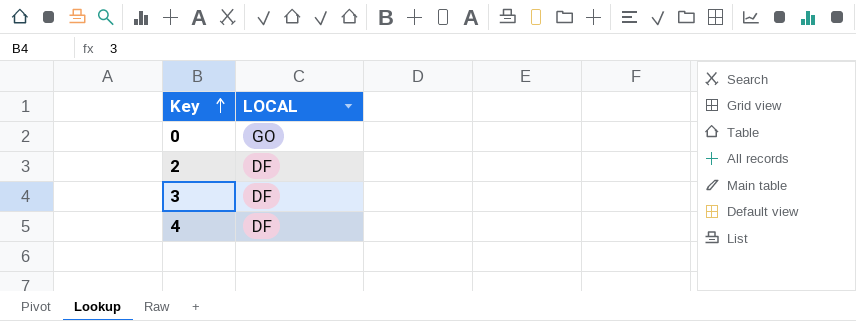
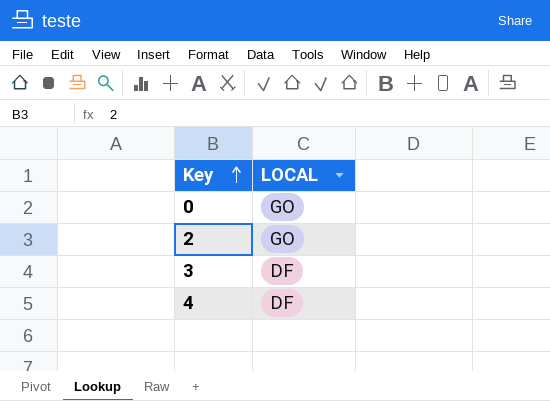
2 | LOCAL: DF -> GO

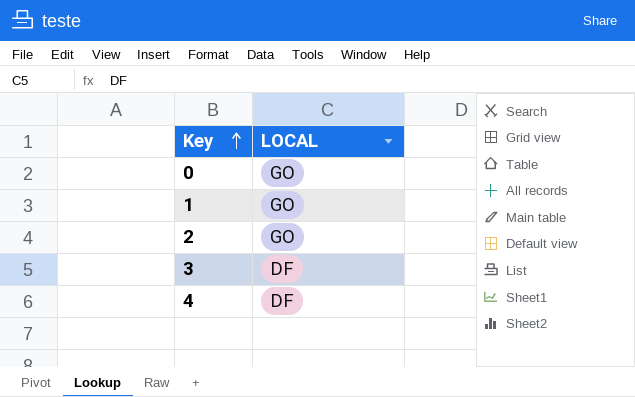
row 1: none -> GO

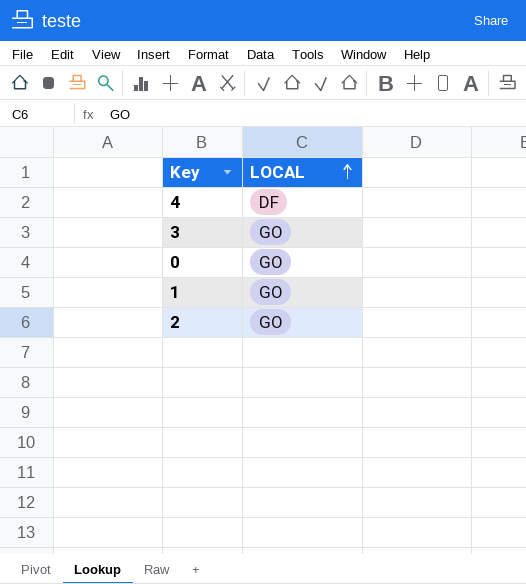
row order: Key ascending -> LOCAL ascending
3 | LOCAL: DF -> GO

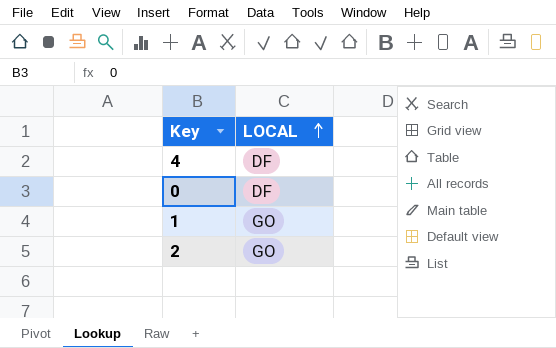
row 3: GO -> none
0 | LOCAL: GO -> DF

